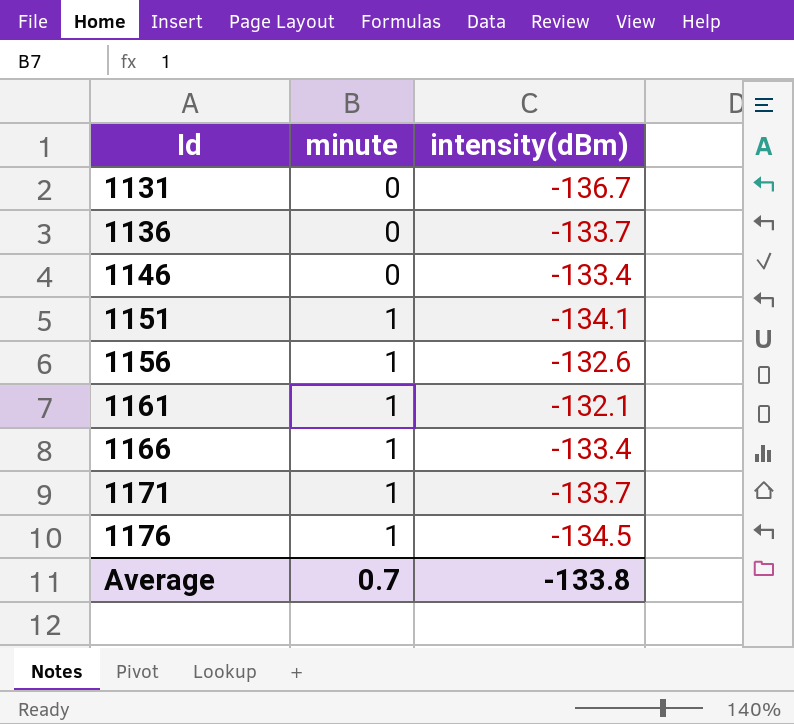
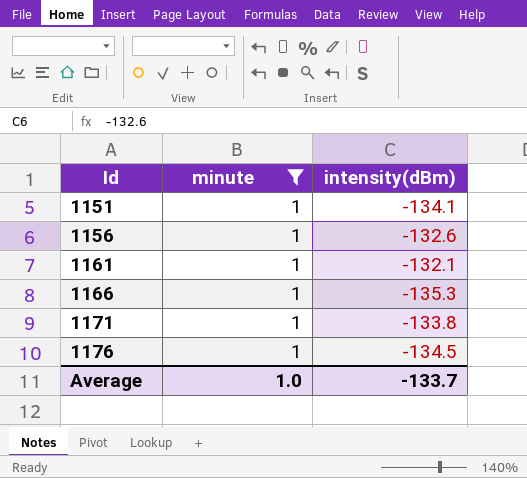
filter: none -> minute = 1
1166 | intensity(dBm): -133.4 -> -135.3
1171 | intensity(dBm): -133.7 -> -133.8
Average | minute: 0.7 -> 1.0
Average | intensity(dBm): -133.8 -> -133.7

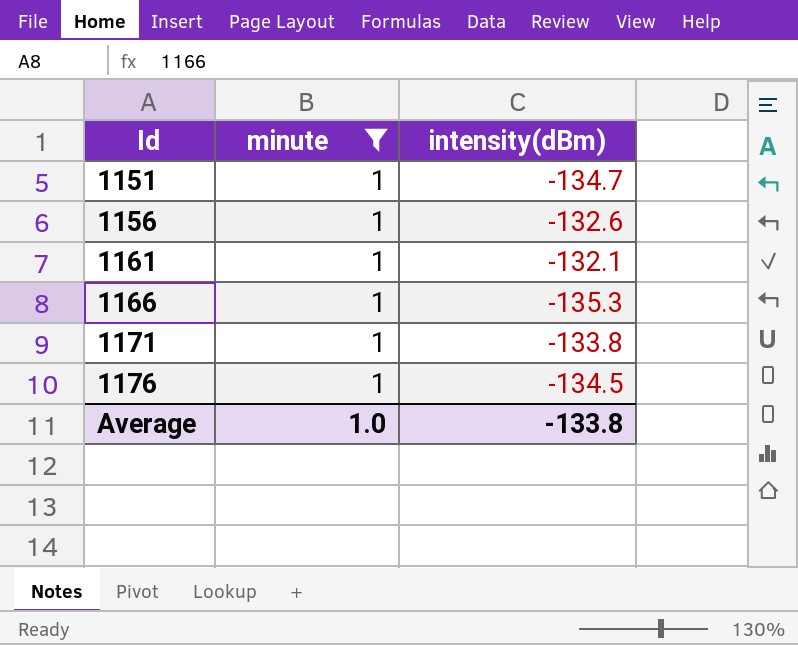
1151 | intensity(dBm): -134.1 -> -134.7
Average | intensity(dBm): -133.7 -> -133.8

